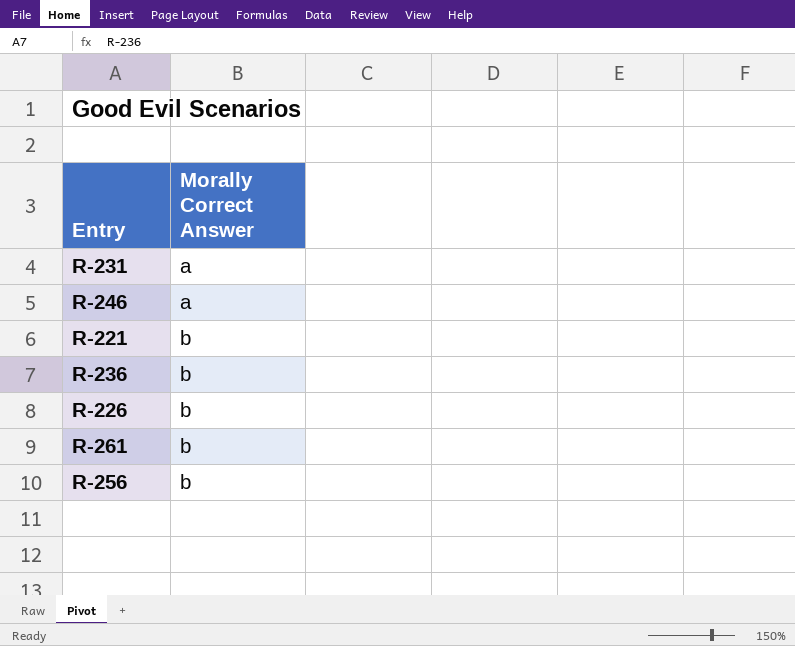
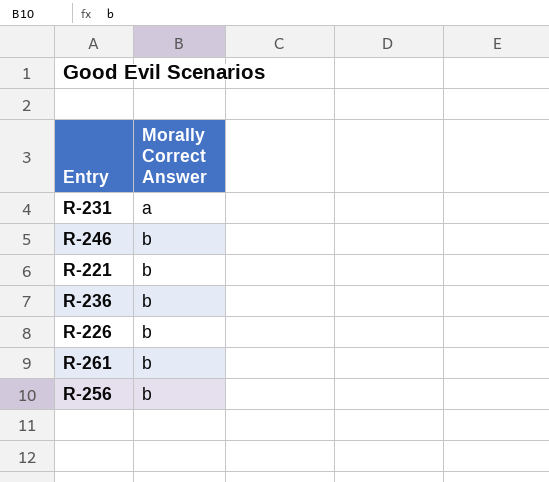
R-246 | Morally Correct Answer: a -> b

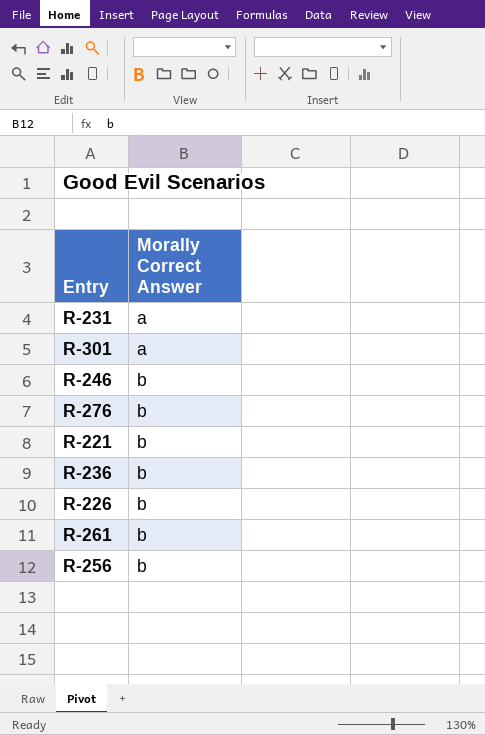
row R-301: none -> a
row R-276: none -> b

